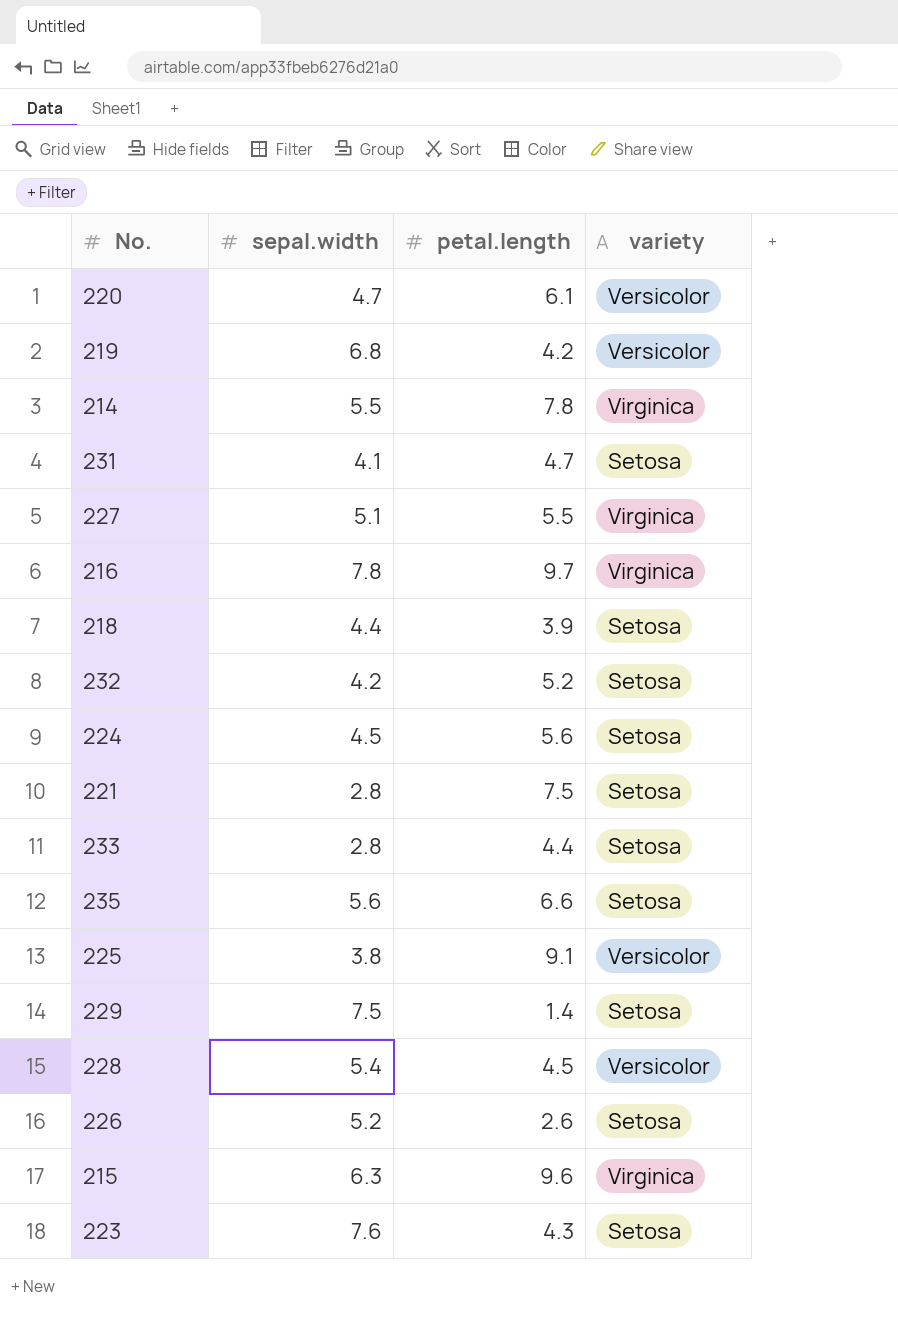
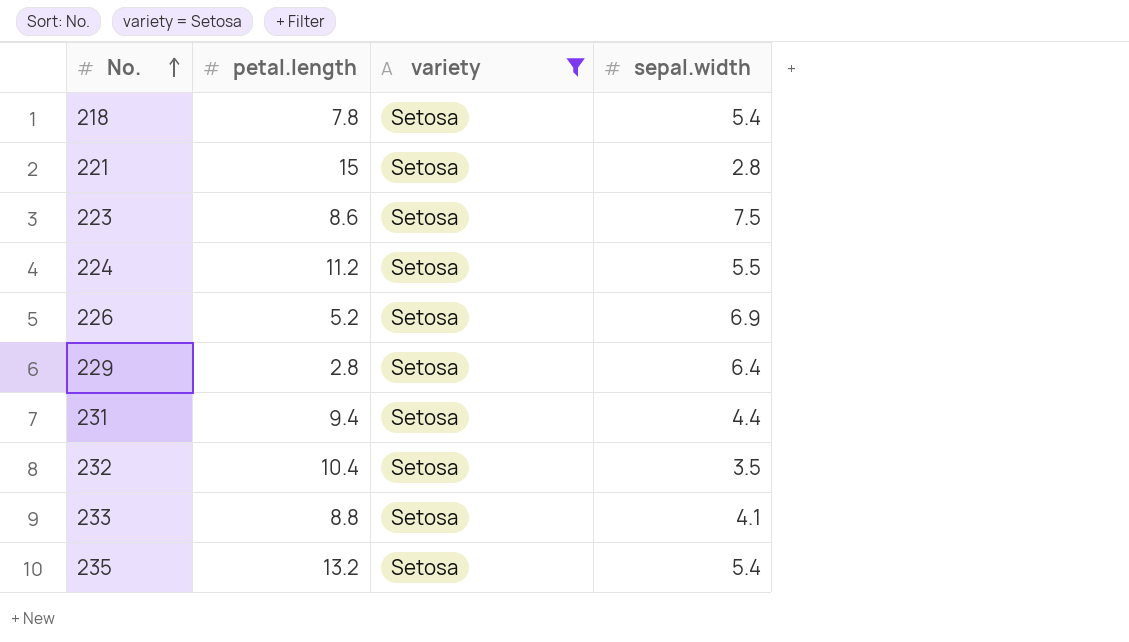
filter: none -> variety = Setosa
row order: none -> No. ascending
column sepal.width | position: 2 -> 4
218 | petal.length: 3.9 -> 7.8
218 | sepal.width: 4.4 -> 5.4
221 | petal.length: 7.5 -> 15
223 | petal.length: 4.3 -> 8.6
223 | sepal.width: 7.6 -> 7.5
224 | petal.length: 5.6 -> 11.2
224 | sepal.width: 4.5 -> 5.5
226 | petal.length: 2.6 -> 5.2
226 | sepal.width: 5.2 -> 6.9
229 | petal.length: 1.4 -> 2.8
229 | sepal.width: 7.5 -> 6.4
231 | petal.length: 4.7 -> 9.4
231 | sepal.width: 4.1 -> 4.4
232 | petal.length: 5.2 -> 10.4
232 | sepal.width: 4.2 -> 3.5
233 | petal.length: 4.4 -> 8.8
233 | sepal.width: 2.8 -> 4.1
235 | petal.length: 6.6 -> 13.2
235 | sepal.width: 5.6 -> 5.4

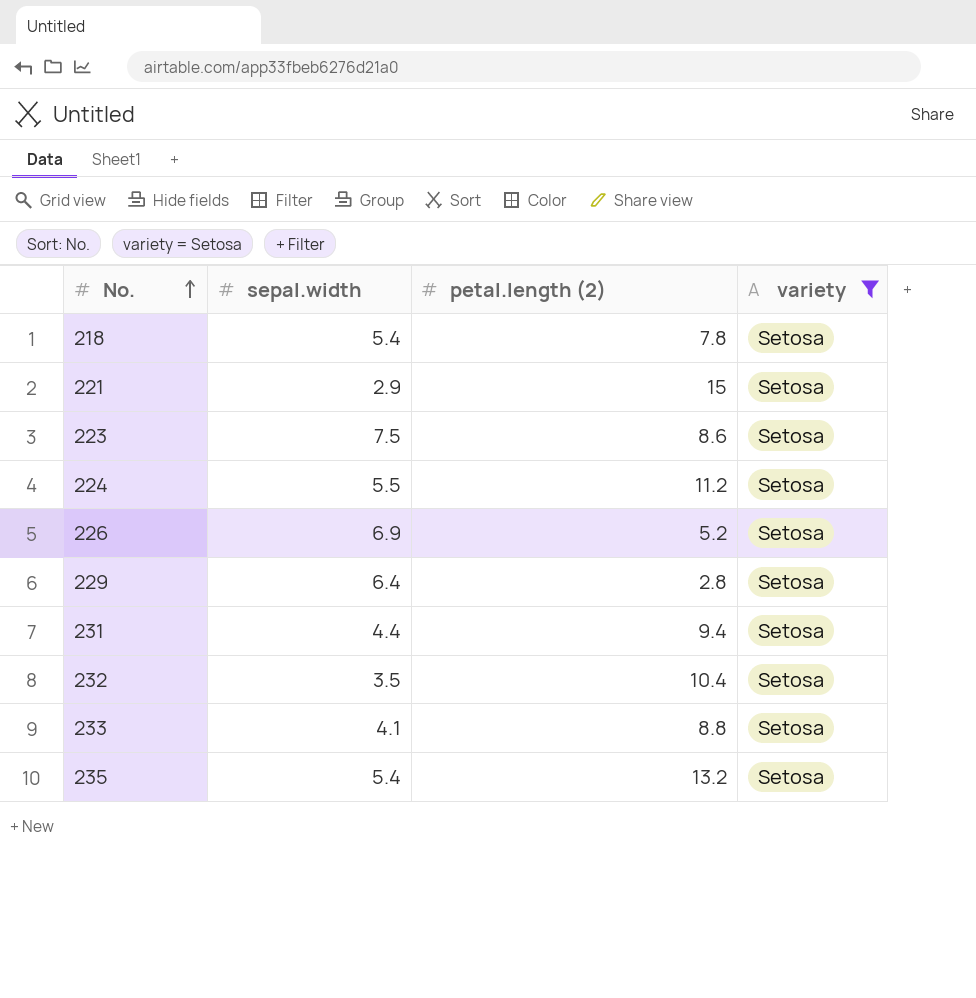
column sepal.width | position: 4 -> 2
column name: petal.length -> petal.length (2)
221 | sepal.width: 2.8 -> 2.9

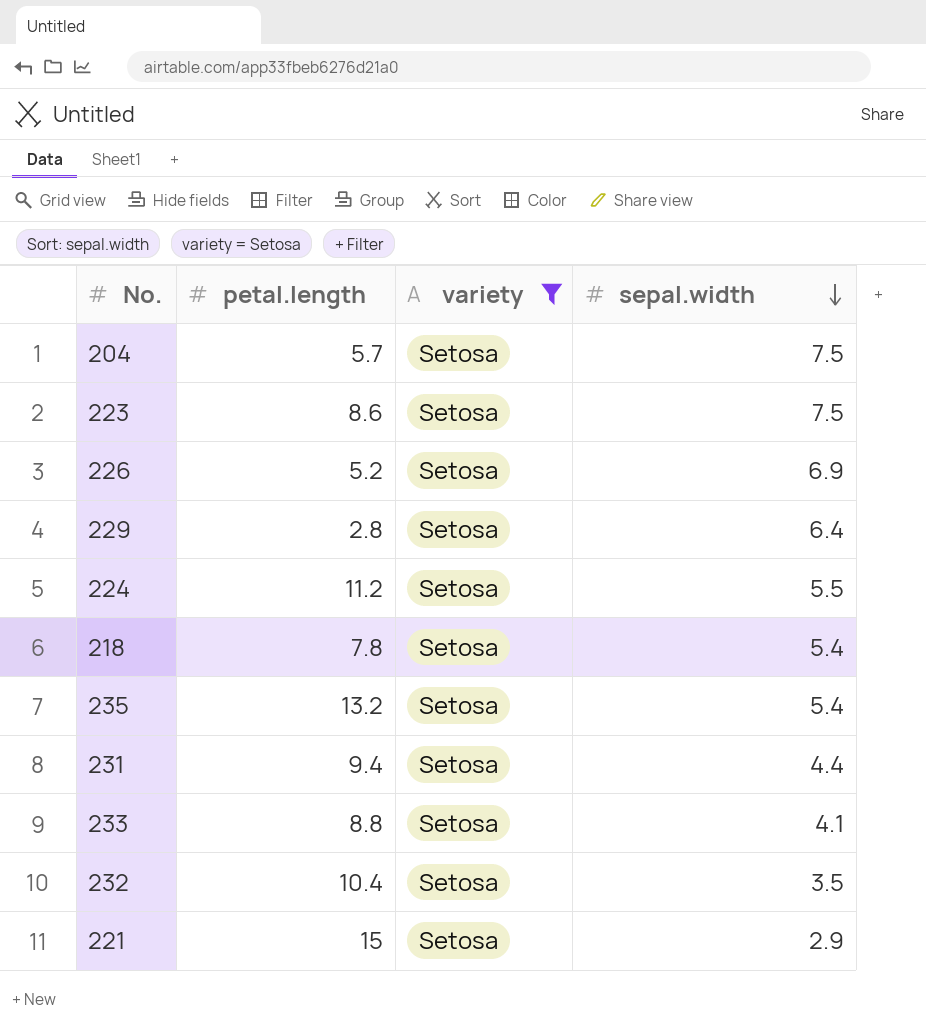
row order: No. ascending -> sepal.width descending
column name: petal.length (2) -> petal.length
column sepal.width | position: 2 -> 4
row 204: none -> 5.7 | Setosa | 7.5

